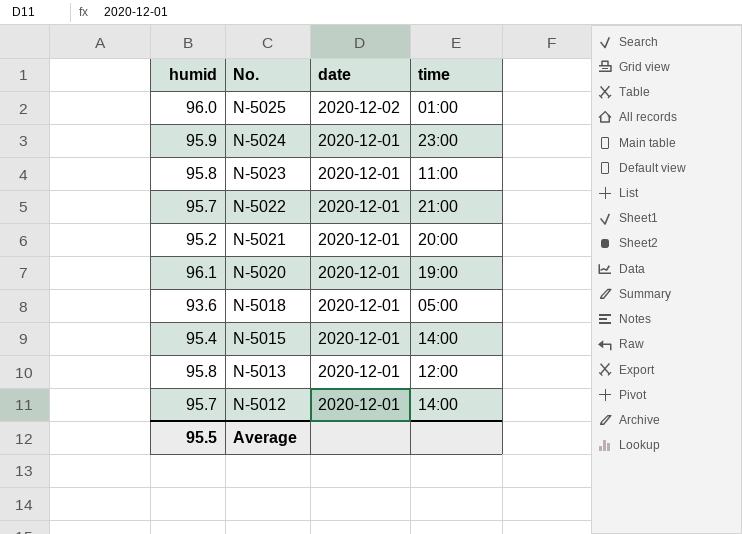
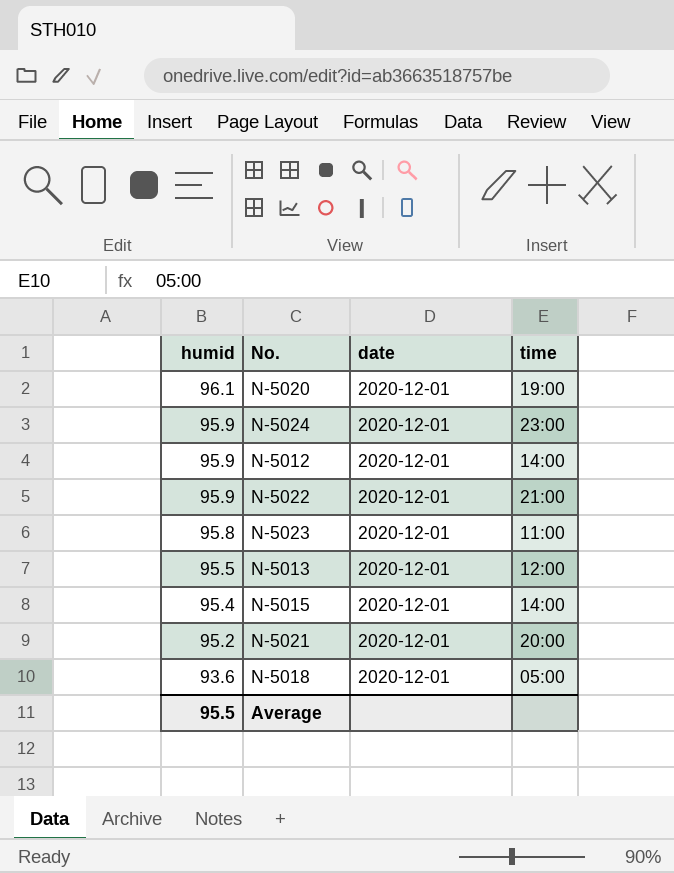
row order: No. descending -> humid descending
row N-5025: 96.0 | 2020-12-02 | 01:00 -> none
N-5012 | humid: 95.7 -> 95.9
N-5022 | humid: 95.7 -> 95.9
N-5013 | humid: 95.8 -> 95.5

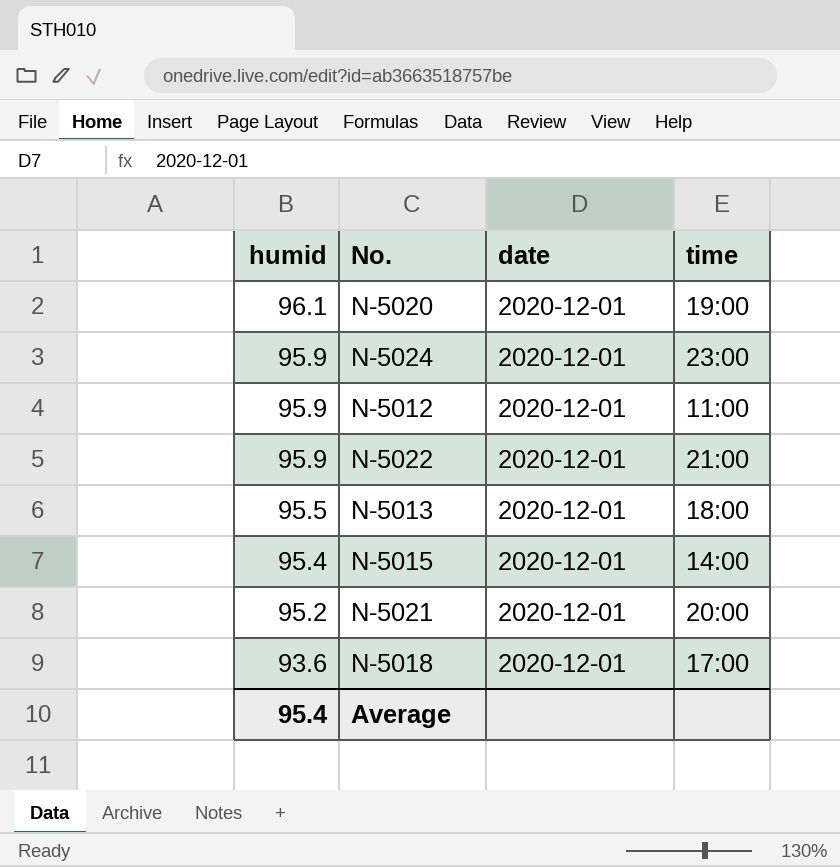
row N-5023: 95.8 | 2020-12-01 | 11:00 -> none
N-5012 | time: 14:00 -> 11:00
N-5013 | time: 12:00 -> 18:00
N-5018 | time: 05:00 -> 17:00
Average | humid: 95.5 -> 95.4

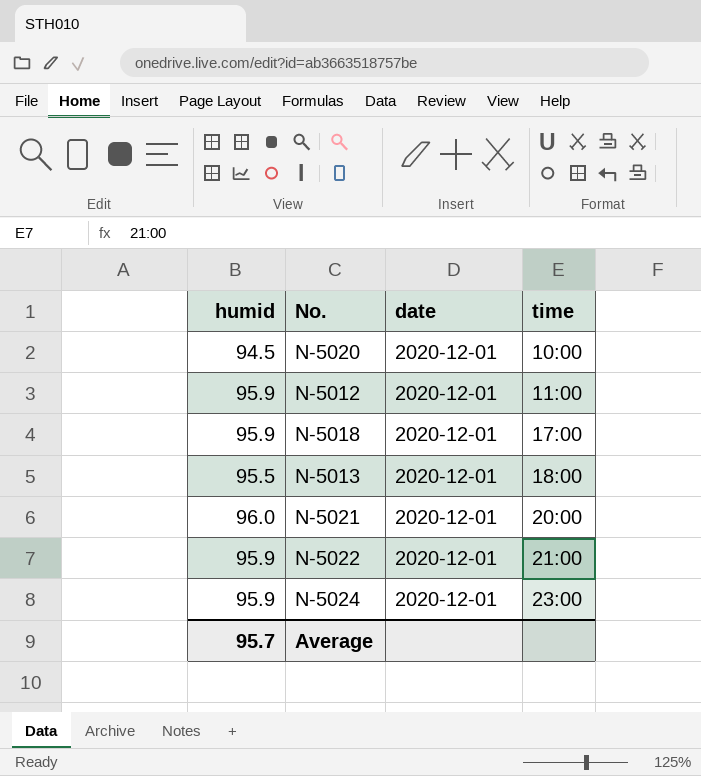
row order: humid descending -> time ascending
row N-5015: 95.4 | 2020-12-01 | 14:00 -> none
N-5020 | humid: 96.1 -> 94.5
N-5020 | time: 19:00 -> 10:00
N-5018 | humid: 93.6 -> 95.9
N-5021 | humid: 95.2 -> 96.0
Average | humid: 95.4 -> 95.7

